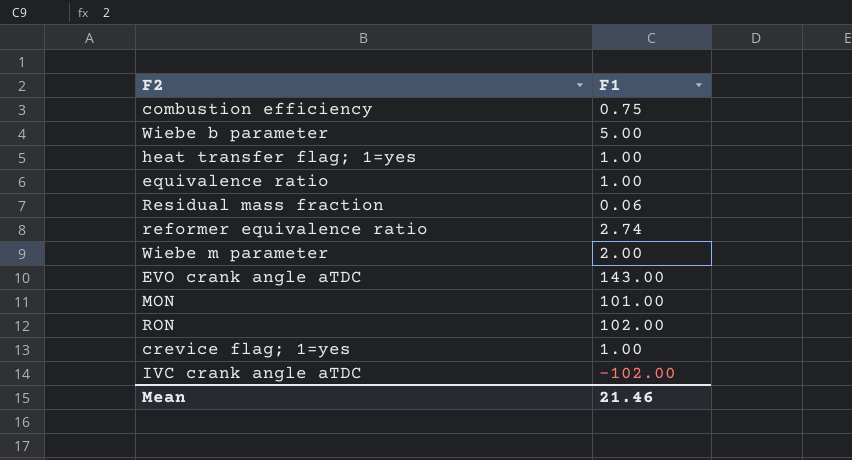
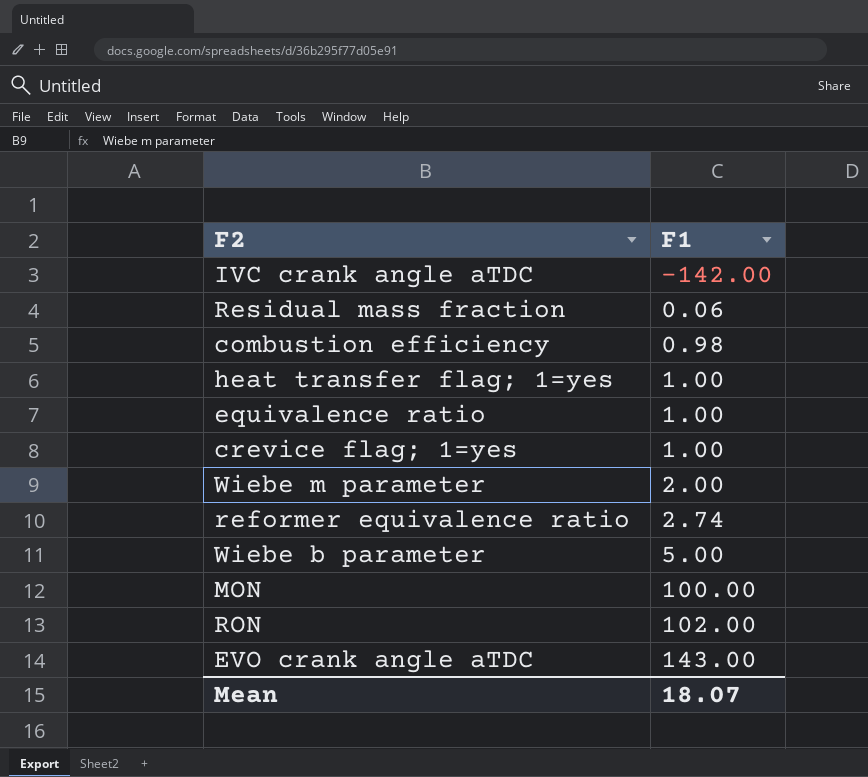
row order: none -> F1 ascending
IVC crank angle aTDC | F1: -102.00 -> -142.00
combustion efficiency | F1: 0.75 -> 0.98
MON | F1: 101.00 -> 100.00
Mean | F1: 21.46 -> 18.07

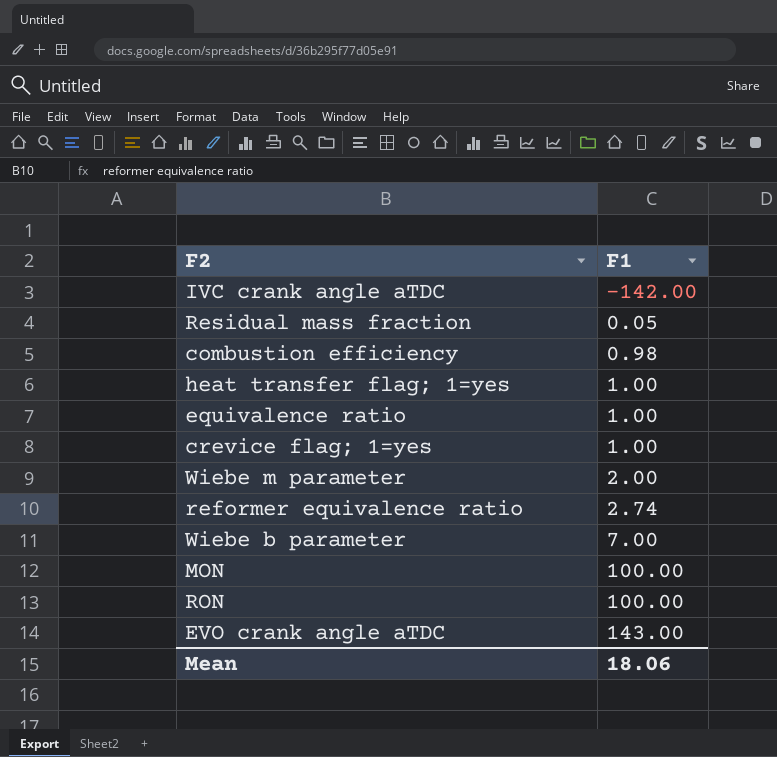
Residual mass fraction | F1: 0.06 -> 0.05
Wiebe b parameter | F1: 5.00 -> 7.00
RON | F1: 102.00 -> 100.00
Mean | F1: 18.07 -> 18.06

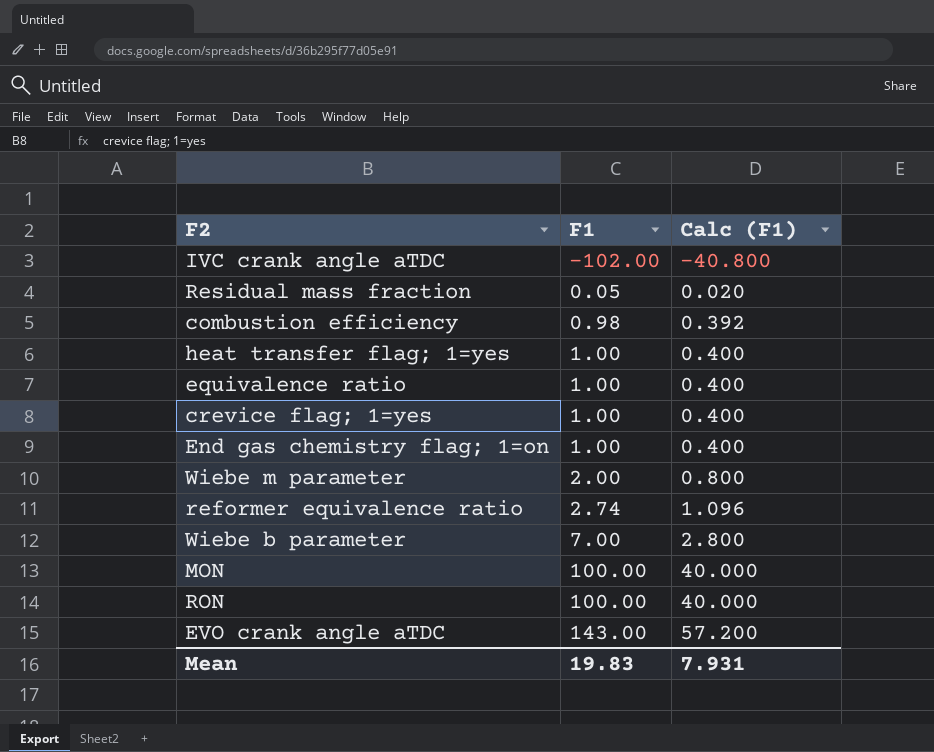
column Calc (F1) | formula: none -> [F1] * 0.4
IVC crank angle aTDC | F1: -142.00 -> -102.00
row End gas chemistry flag; 1=on: none -> 1.00 | 0.400
Mean | F1: 18.06 -> 19.83

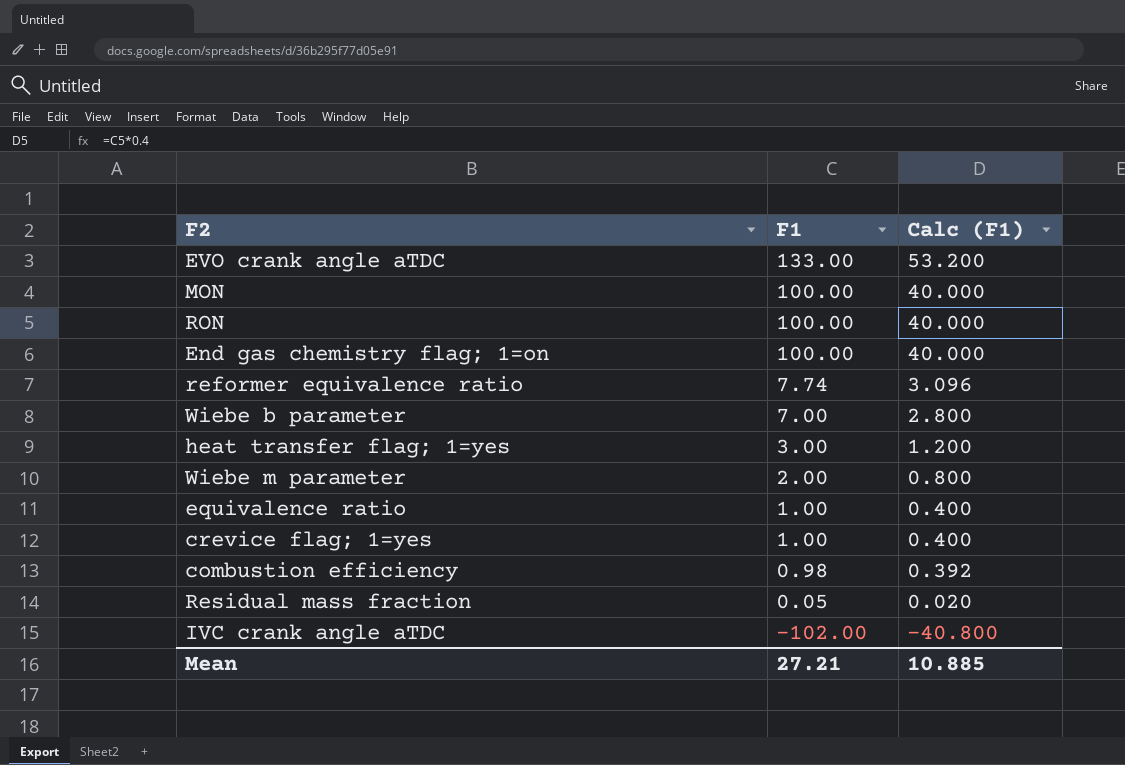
row order: F1 ascending -> F1 descending
EVO crank angle aTDC | F1: 143.00 -> 133.00
EVO crank angle aTDC | Calc (F1): 57.200 -> 53.200
End gas chemistry flag; 1=on | F1: 1.00 -> 100.00
End gas chemistry flag; 1=on | Calc (F1): 0.400 -> 40.000
reformer equivalence ratio | F1: 2.74 -> 7.74
reformer equivalence ratio | Calc (F1): 1.096 -> 3.096
heat transfer flag; 1=yes | F1: 1.00 -> 3.00
heat transfer flag; 1=yes | Calc (F1): 0.400 -> 1.200
Mean | F1: 19.83 -> 27.21
Mean | Calc (F1): 7.931 -> 10.885

